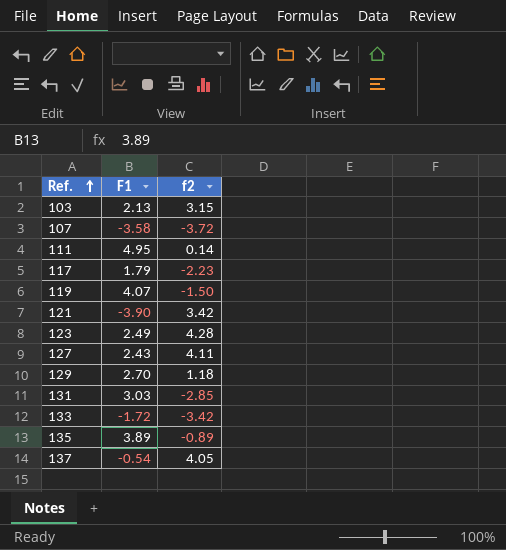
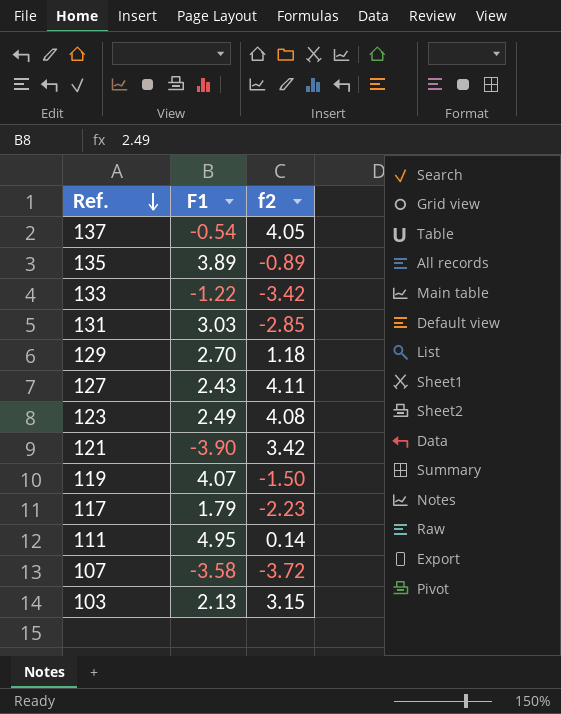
row order: Ref. ascending -> Ref. descending
133 | F1: -1.72 -> -1.22
123 | f2: 4.28 -> 4.08

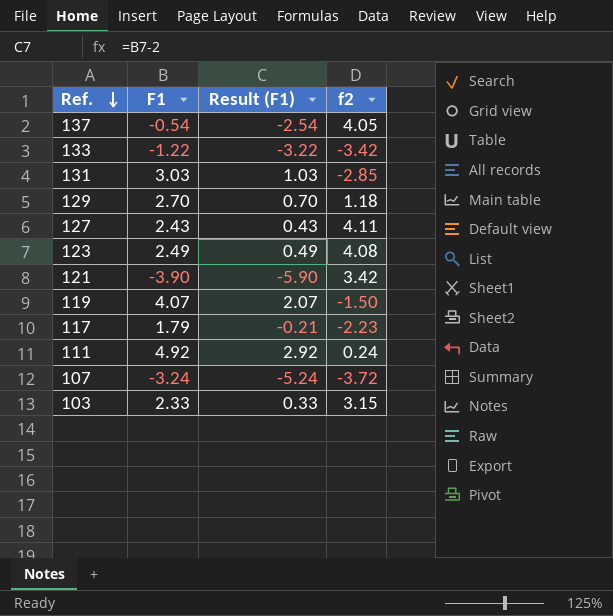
column Result (F1) | formula: none -> [F1] - 2
row 135: 3.89 | -0.89 -> none
111 | F1: 4.95 -> 4.92
111 | f2: 0.14 -> 0.24
107 | F1: -3.58 -> -3.24
103 | F1: 2.13 -> 2.33

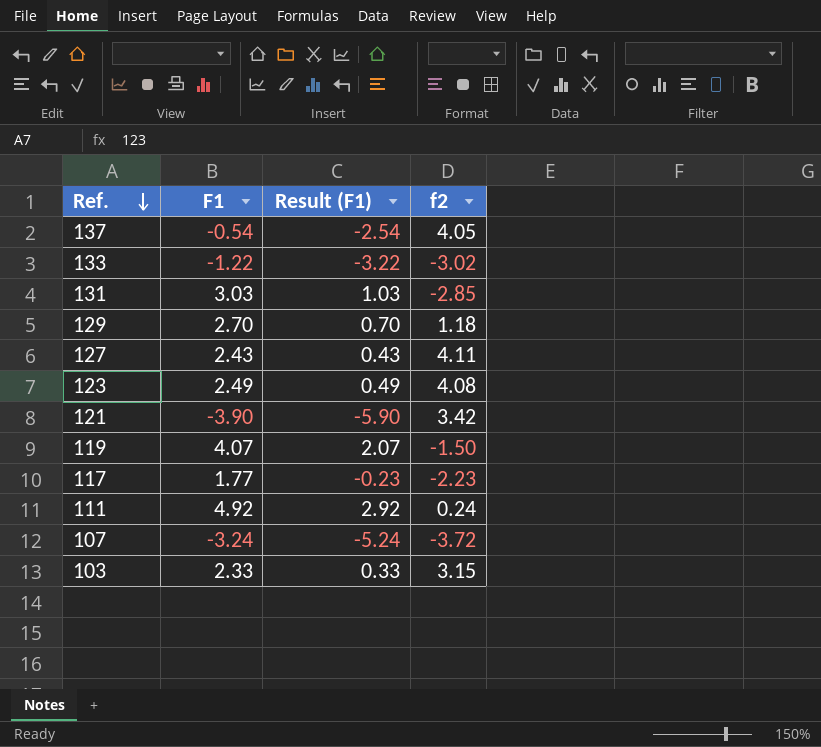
133 | f2: -3.42 -> -3.02
117 | F1: 1.79 -> 1.77
117 | Result (F1): -0.21 -> -0.23

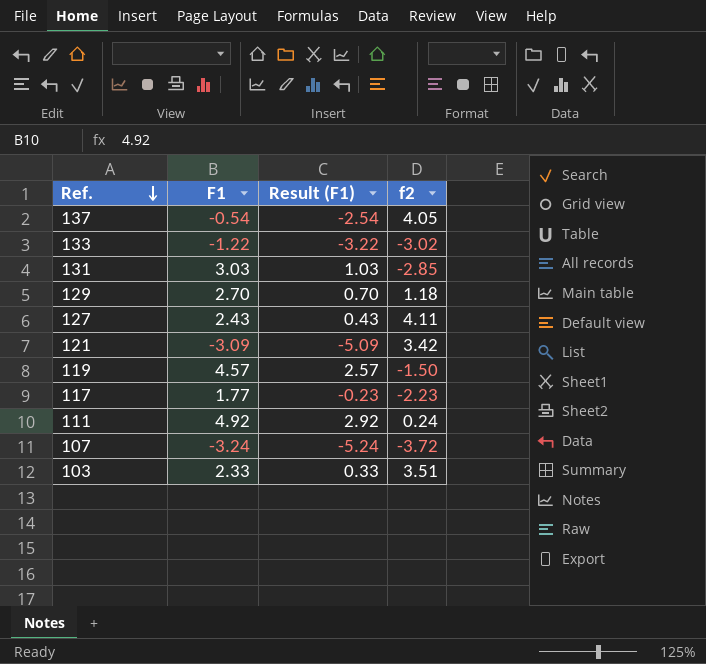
row 123: 2.49 | 0.49 | 4.08 -> none
121 | F1: -3.90 -> -3.09
121 | Result (F1): -5.90 -> -5.09
119 | F1: 4.07 -> 4.57
119 | Result (F1): 2.07 -> 2.57
103 | f2: 3.15 -> 3.51

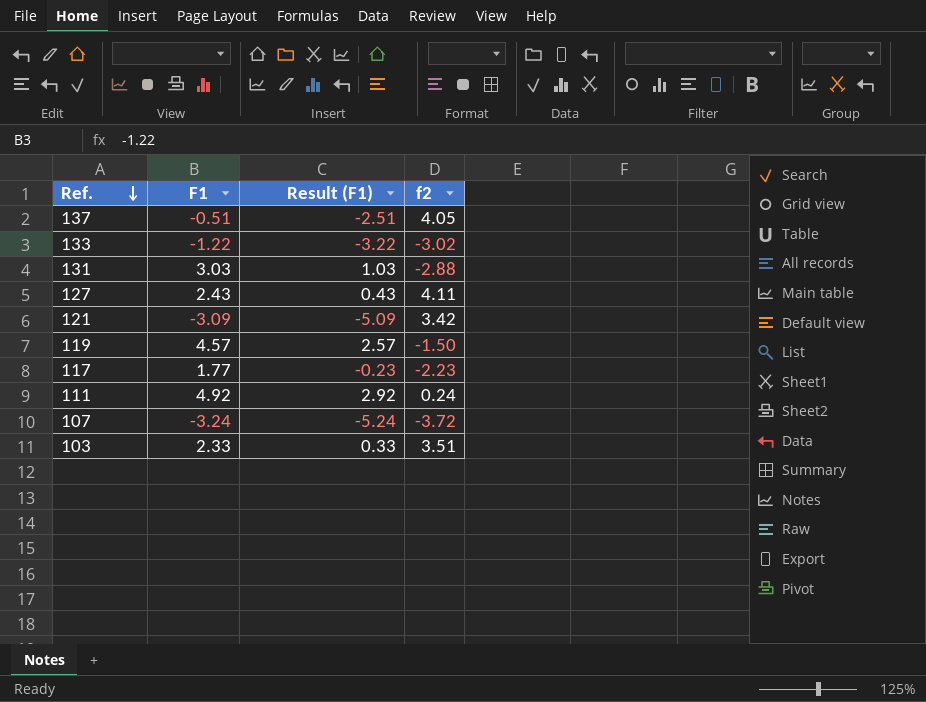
row 129: 2.70 | 0.70 | 1.18 -> none
137 | F1: -0.54 -> -0.51
137 | Result (F1): -2.54 -> -2.51
131 | f2: -2.85 -> -2.88

